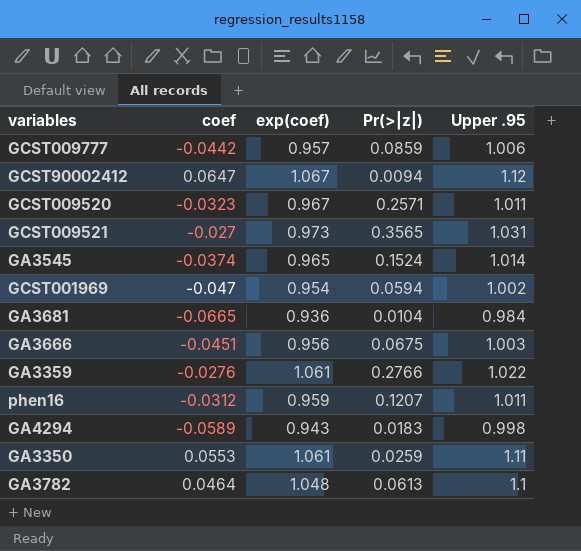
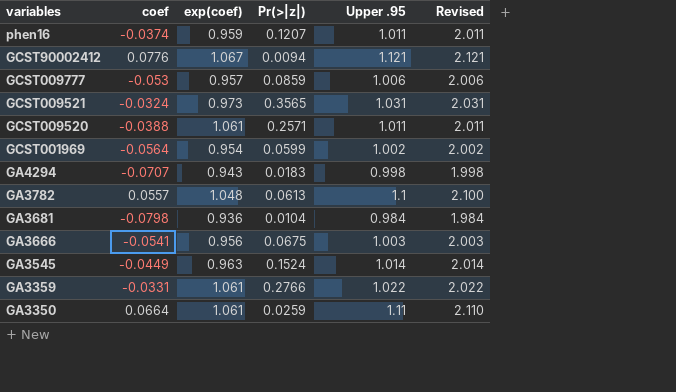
row order: none -> variables descending
column Revised | formula: none -> [Upper .95] + 1
phen16 | coef: -0.0312 -> -0.0374
GCST90002412 | coef: 0.0647 -> 0.0776
GCST90002412 | Upper .95: 1.12 -> 1.121
GCST009777 | coef: -0.0442 -> -0.053
GCST009521 | coef: -0.027 -> -0.0324
GCST009520 | coef: -0.0323 -> -0.0388
GCST009520 | exp(coef): 0.967 -> 1.061
GCST001969 | coef: -0.047 -> -0.0564
GCST001969 | Pr(>|z|): 0.0594 -> 0.0599
GA4294 | coef: -0.0589 -> -0.0707
GA3782 | coef: 0.0464 -> 0.0557
GA3681 | coef: -0.0665 -> -0.0798
GA3666 | coef: -0.0451 -> -0.0541
GA3545 | coef: -0.0374 -> -0.0449
GA3545 | exp(coef): 0.965 -> 0.963
GA3359 | coef: -0.0276 -> -0.0331
GA3350 | coef: 0.0553 -> 0.0664

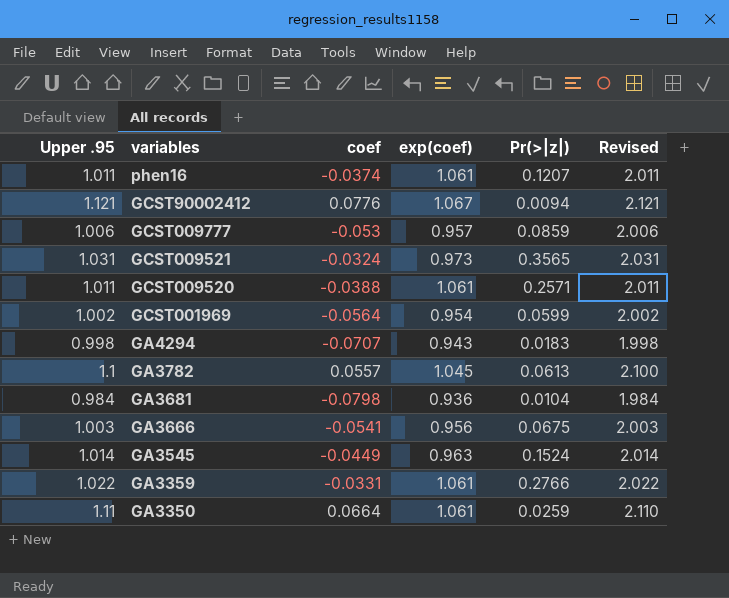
column Upper .95 | position: 5 -> 1
phen16 | exp(coef): 0.959 -> 1.061
GA3782 | exp(coef): 1.048 -> 1.045

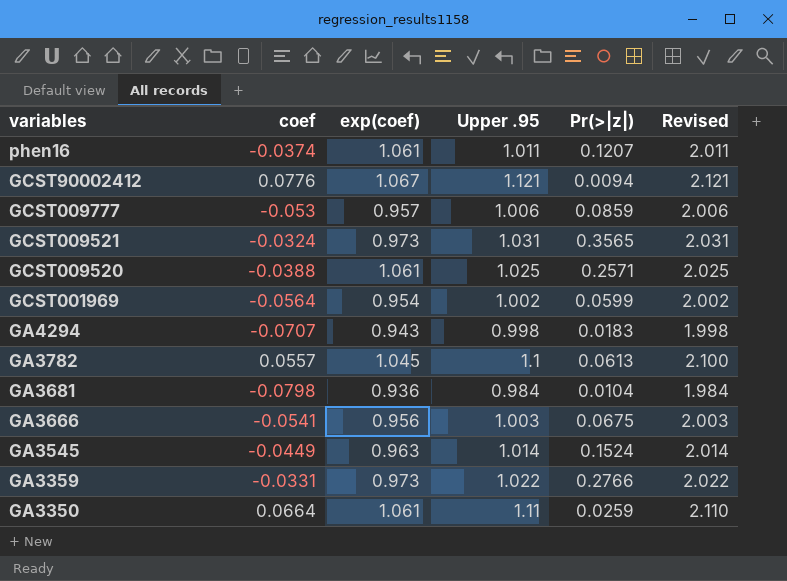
column Upper .95 | position: 1 -> 4
GCST009520 | Upper .95: 1.011 -> 1.025
GCST009520 | Revised: 2.011 -> 2.025
GA3359 | exp(coef): 1.061 -> 0.973

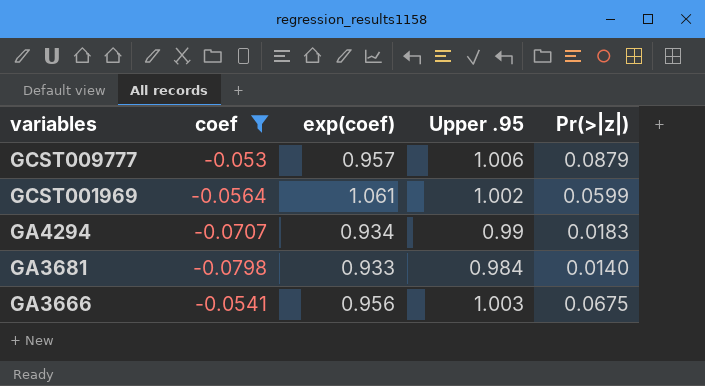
filter: none -> coef <= -0.053
column Revised | formula: [Upper .95] + 1 -> none
GCST009777 | Pr(>|z|): 0.0859 -> 0.0879
GCST001969 | exp(coef): 0.954 -> 1.061
GA4294 | exp(coef): 0.943 -> 0.934
GA4294 | Upper .95: 0.998 -> 0.99
GA3681 | exp(coef): 0.936 -> 0.933
GA3681 | Pr(>|z|): 0.0104 -> 0.0140

